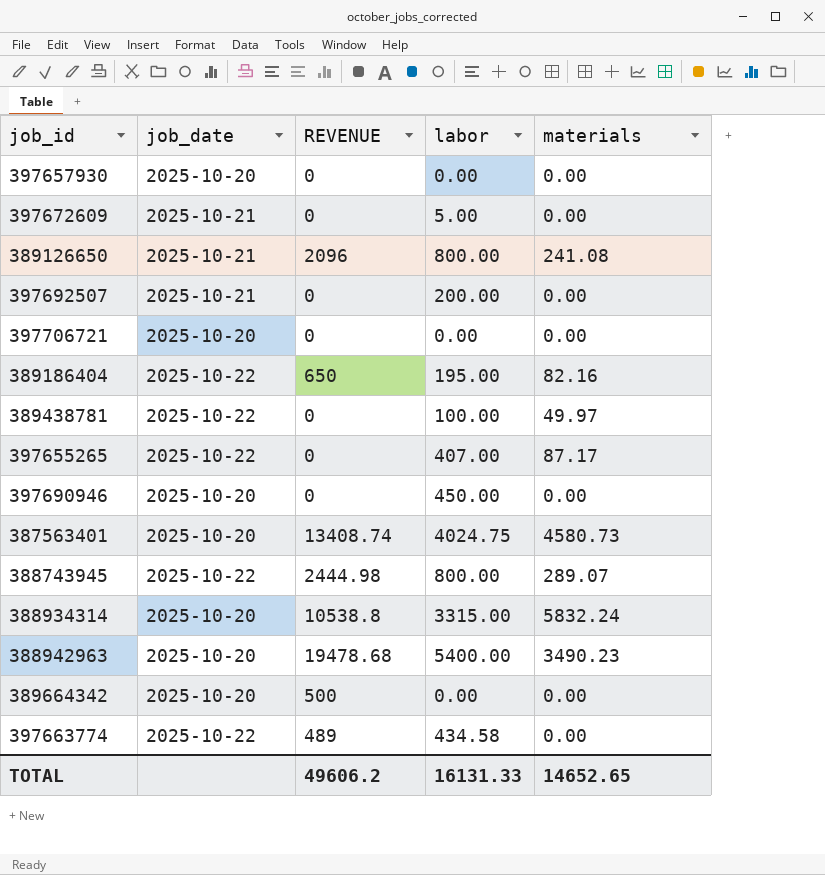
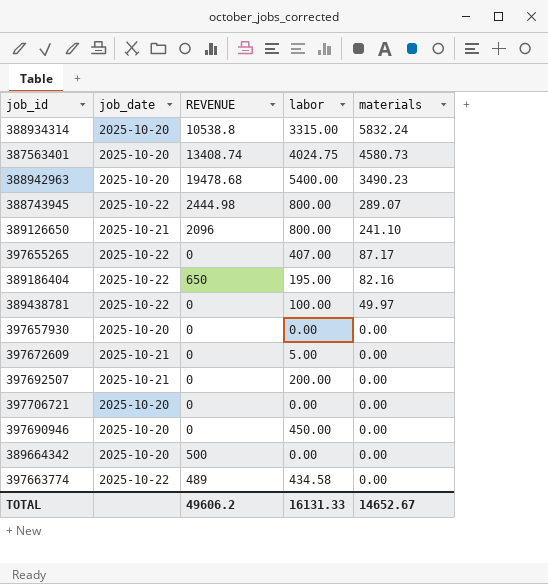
row order: none -> materials descending
389126650 | materials: 241.08 -> 241.10
TOTAL | materials: 14652.65 -> 14652.67

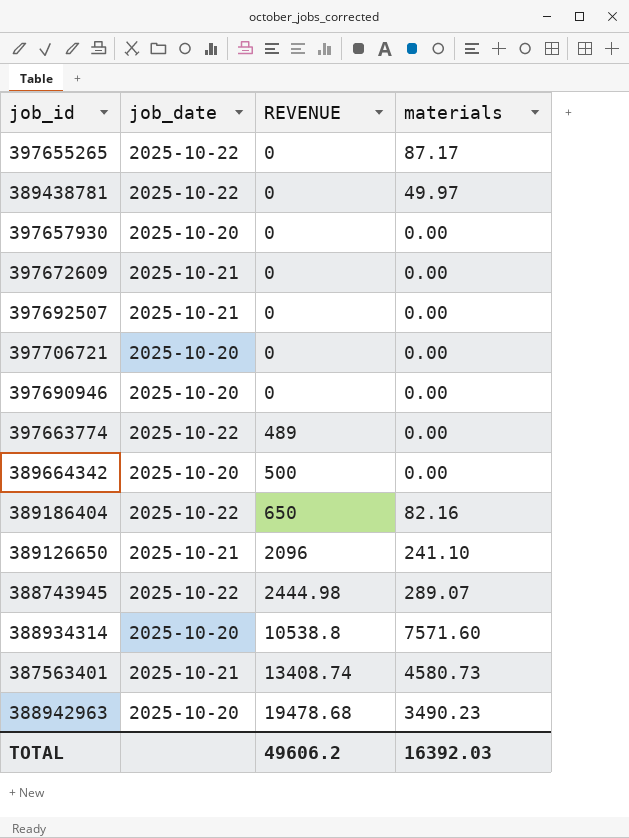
row order: materials descending -> REVENUE ascending
column labor | position: 4 -> none
388934314 | materials: 5832.24 -> 7571.60
387563401 | job_date: 2025-10-20 -> 2025-10-21
TOTAL | materials: 14652.67 -> 16392.03

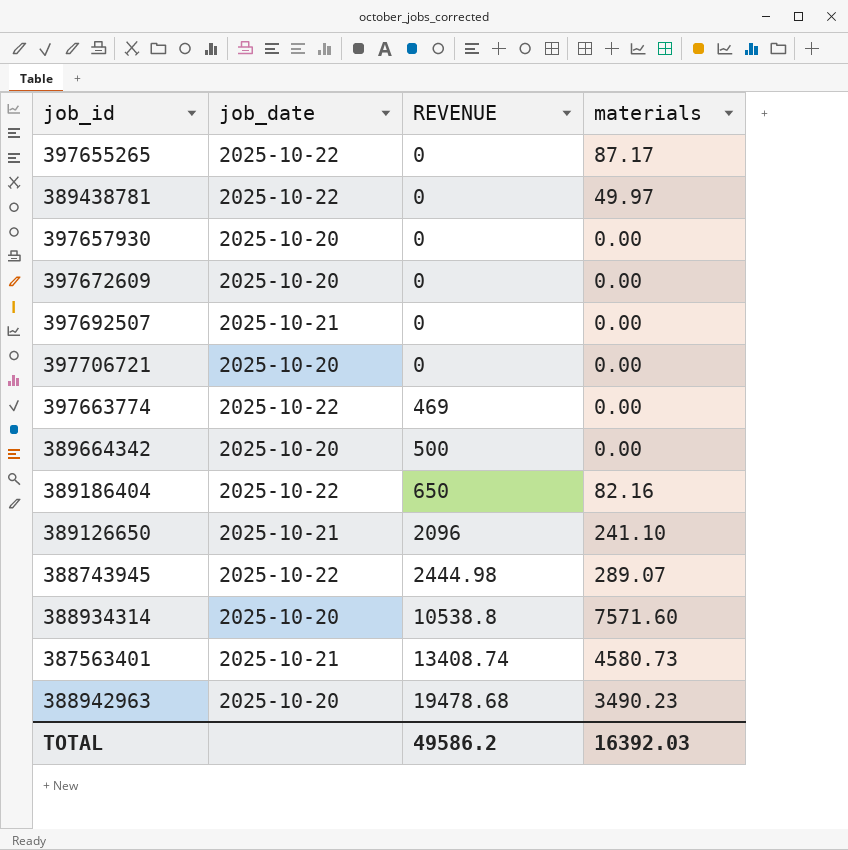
row 397690946: 2025-10-20 | 0 | 0.00 -> none
397672609 | job_date: 2025-10-21 -> 2025-10-20
397663774 | REVENUE: 489 -> 469
TOTAL | REVENUE: 49606.2 -> 49586.2

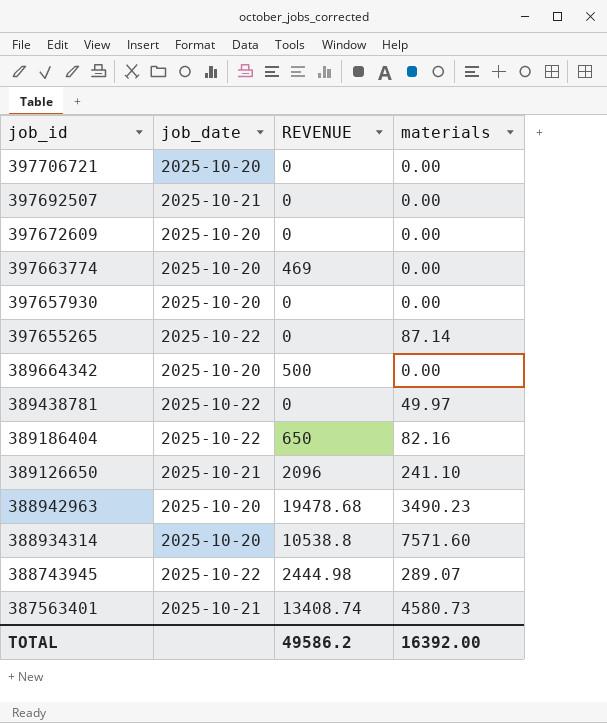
row order: REVENUE ascending -> job_id descending
397663774 | job_date: 2025-10-22 -> 2025-10-20
397655265 | materials: 87.17 -> 87.14
TOTAL | materials: 16392.03 -> 16392.00

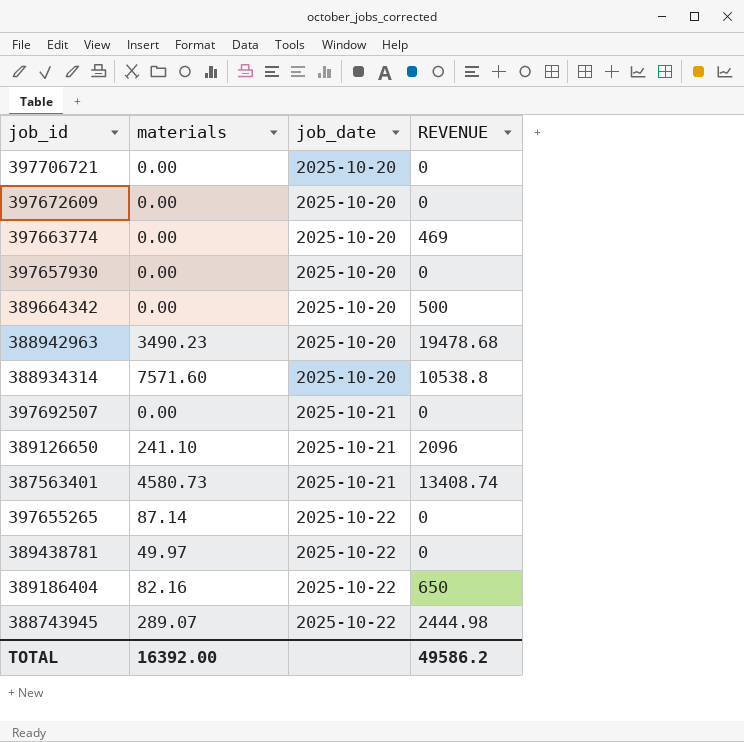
row order: job_id descending -> job_date ascending
column materials | position: 4 -> 2

